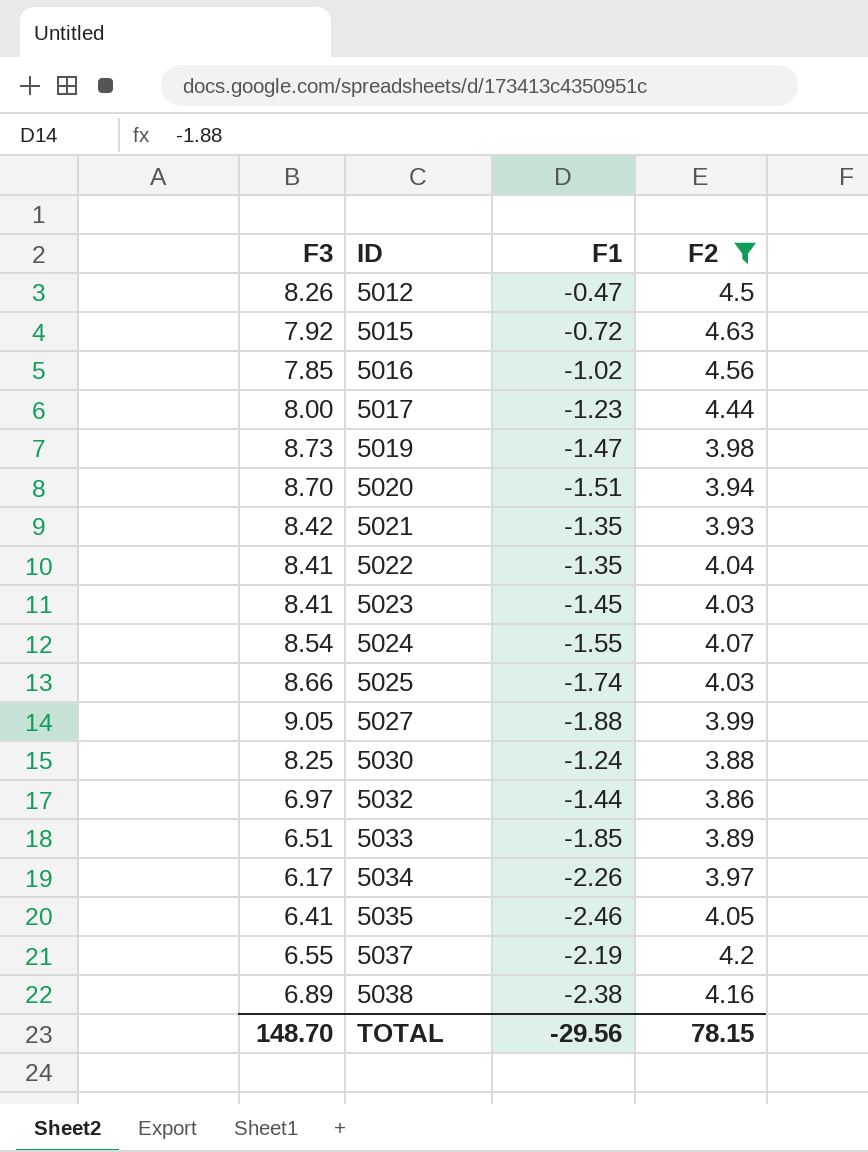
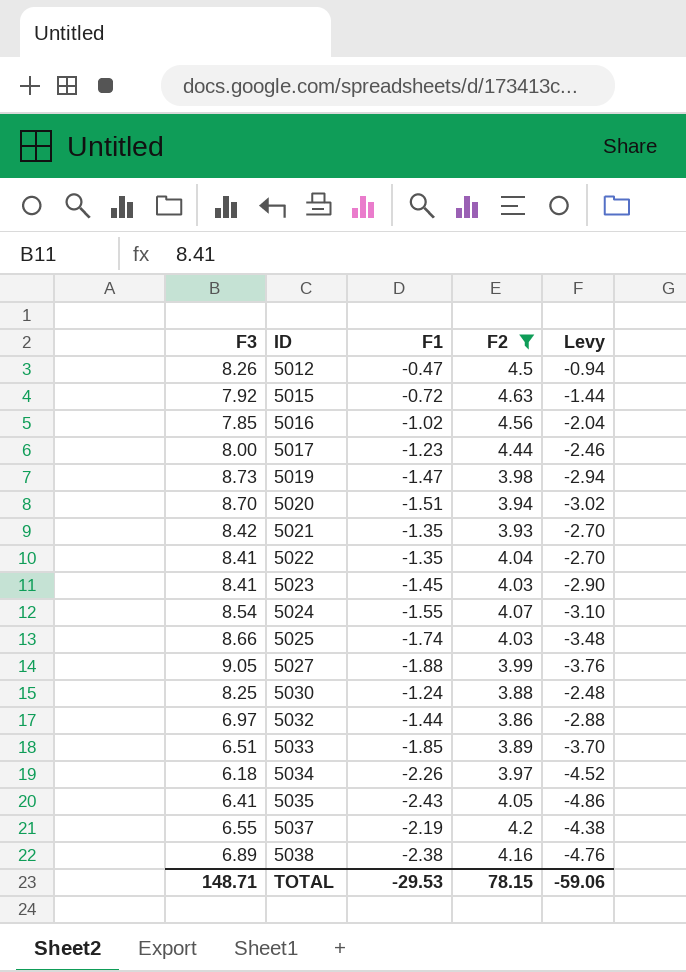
column Levy | formula: none -> [F1] * 2
5034 | F3: 6.17 -> 6.18
5035 | F1: -2.46 -> -2.43
TOTAL | F3: 148.70 -> 148.71
TOTAL | F1: -29.56 -> -29.53

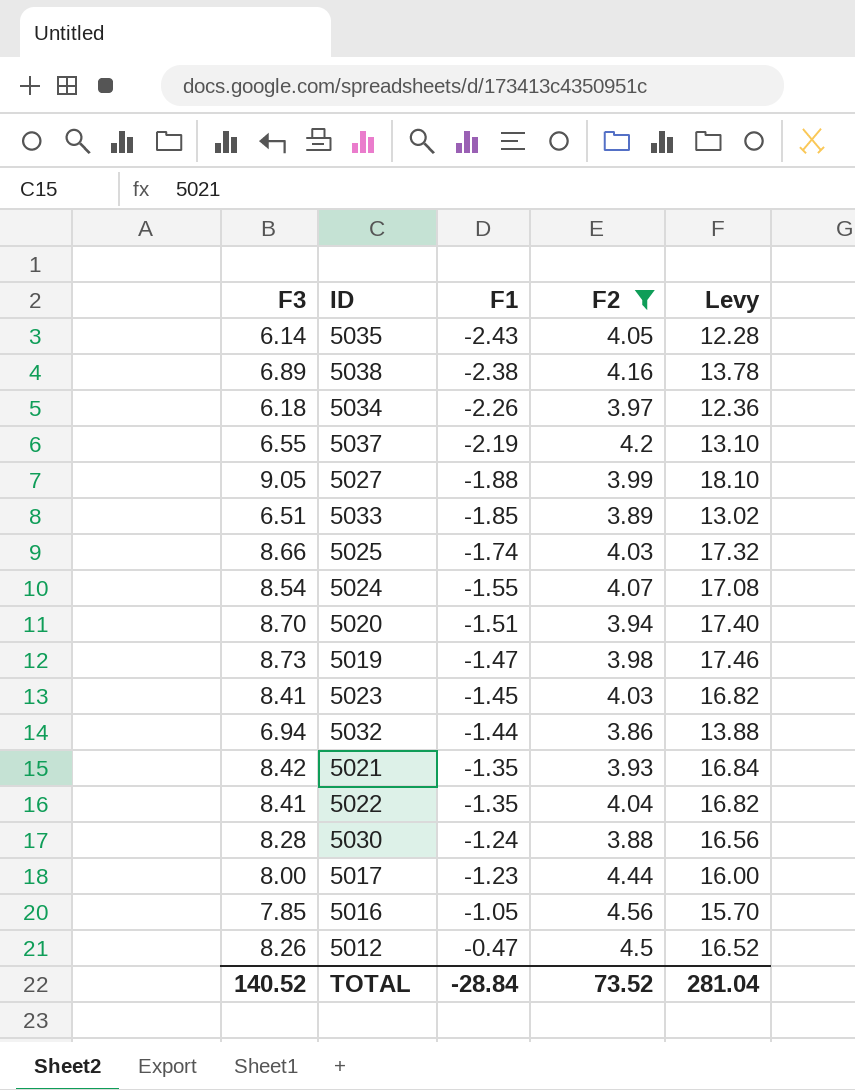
row order: ID ascending -> F1 ascending
column Levy | formula: [F1] * 2 -> [F3] * 2
row 5015: 7.92 | -0.72 | 4.63 | -1.44 -> none
5035 | F3: 6.41 -> 6.14
5032 | F3: 6.97 -> 6.94
5030 | F3: 8.25 -> 8.28
5016 | F1: -1.02 -> -1.05
TOTAL | F3: 148.71 -> 140.52
TOTAL | F1: -29.53 -> -28.84
TOTAL | F2: 78.15 -> 73.52
TOTAL | Levy: -59.06 -> 281.04

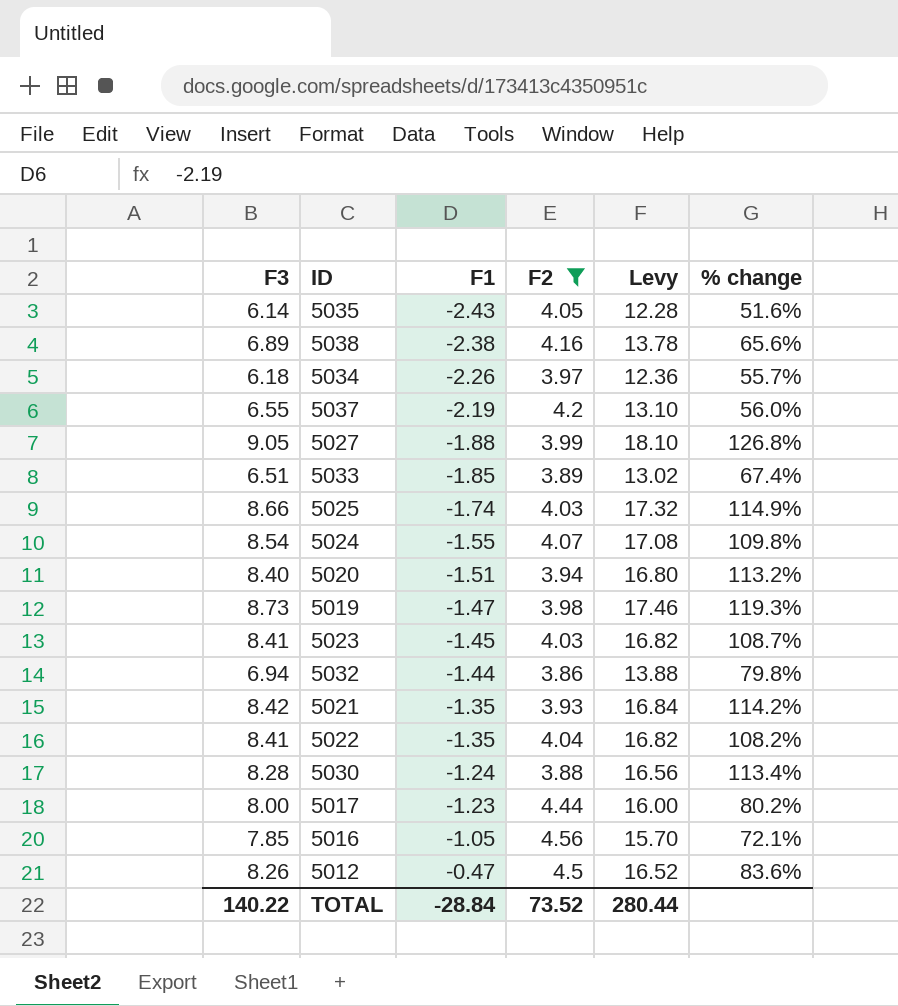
column % change | formula: none -> ([F3] - [F2]) / [F2]
5020 | F3: 8.70 -> 8.40
5020 | Levy: 17.40 -> 16.80
TOTAL | F3: 140.52 -> 140.22
TOTAL | Levy: 281.04 -> 280.44

